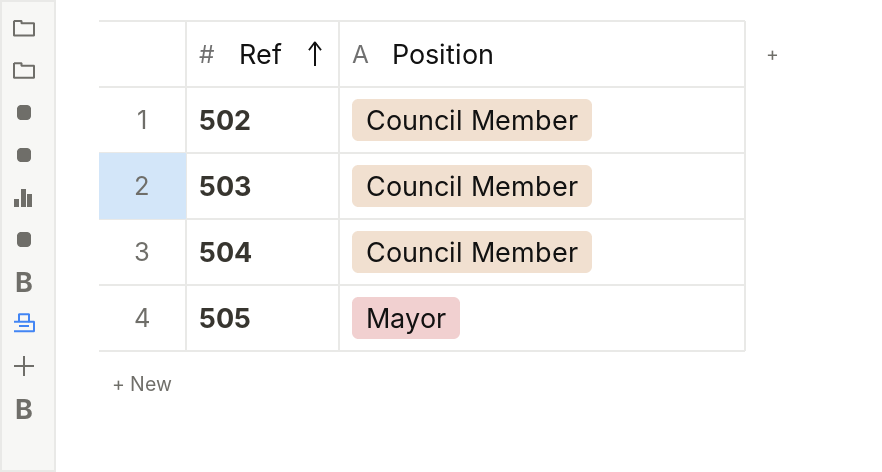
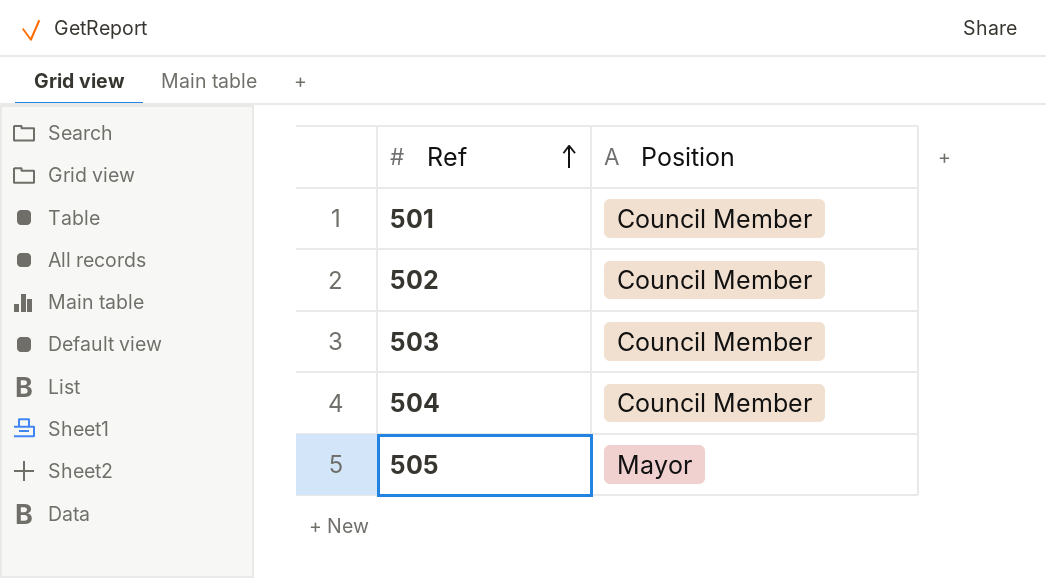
row 501: none -> Council Member

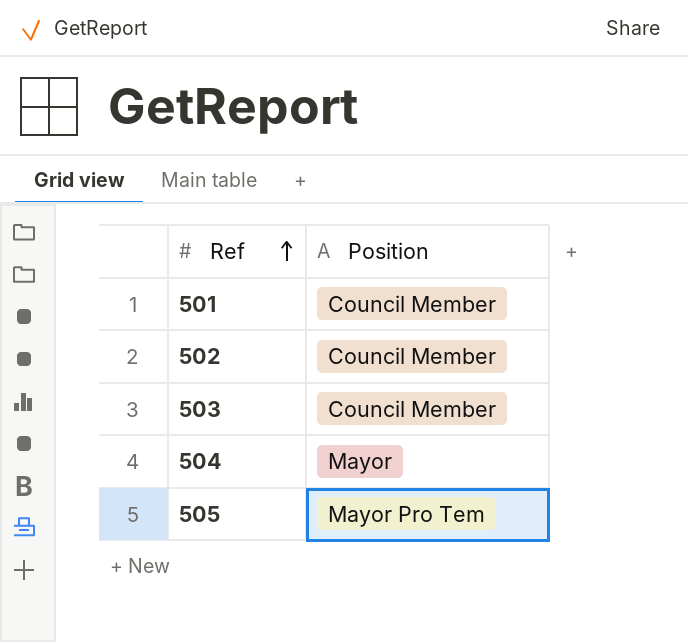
504 | Position: Council Member -> Mayor
505 | Position: Mayor -> Mayor Pro Tem

